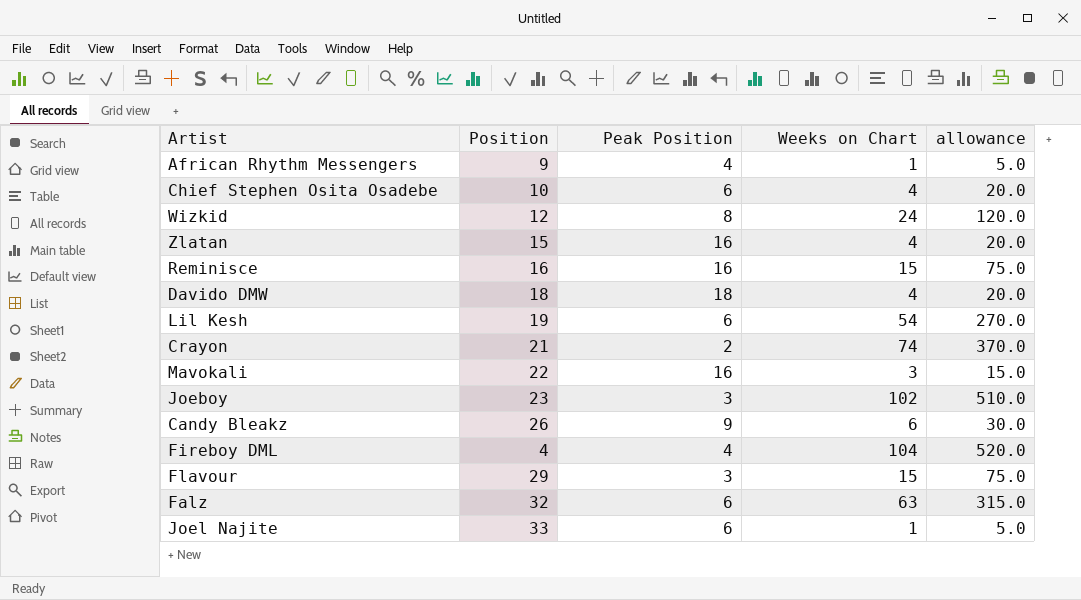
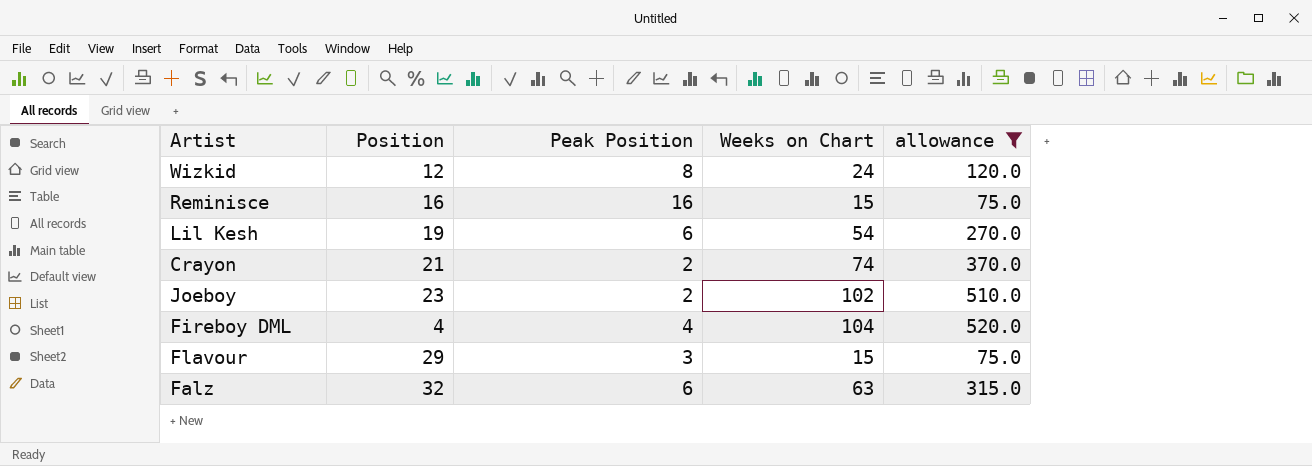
filter: none -> allowance >= 75.0
Joeboy | Peak Position: 3 -> 2

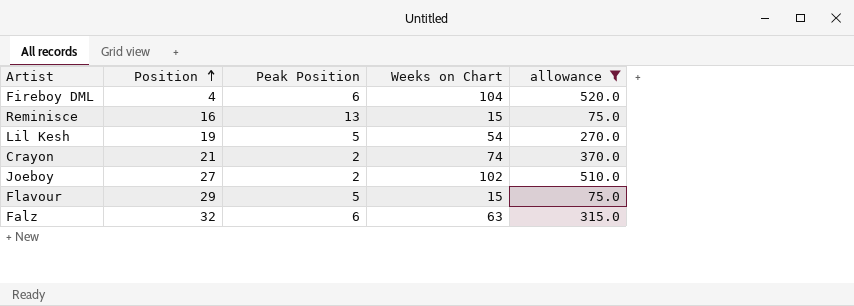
row order: none -> Position ascending
row Wizkid: 12 | 8 | 24 | 120.0 -> none
Fireboy DML | Peak Position: 4 -> 6
Reminisce | Peak Position: 16 -> 13
Lil Kesh | Peak Position: 6 -> 5
Joeboy | Position: 23 -> 27
Flavour | Peak Position: 3 -> 5

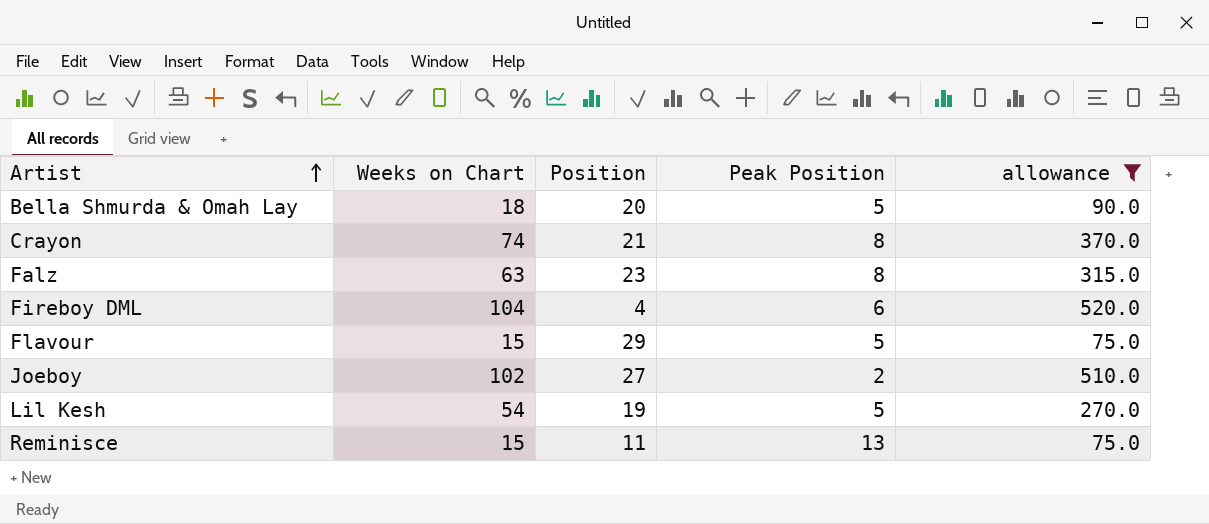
row order: Position ascending -> Artist ascending
column Weeks on Chart | position: 4 -> 2
row Bella Shmurda & Omah Lay: none -> 18 | 20 | 5 | 90.0
Crayon | Peak Position: 2 -> 8
Falz | Position: 32 -> 23
Falz | Peak Position: 6 -> 8
Reminisce | Position: 16 -> 11

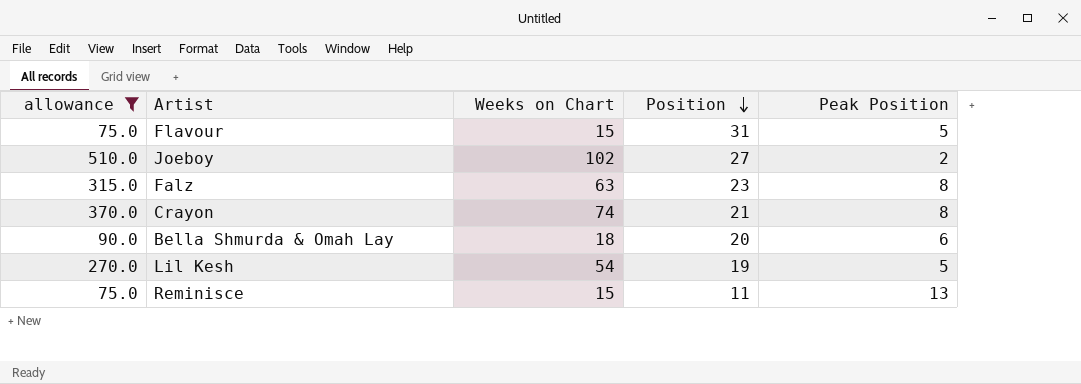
row order: Artist ascending -> Position descending
column allowance | position: 5 -> 1
row Fireboy DML: 104 | 4 | 6 | 520.0 -> none
Flavour | Position: 29 -> 31
Bella Shmurda & Omah Lay | Peak Position: 5 -> 6

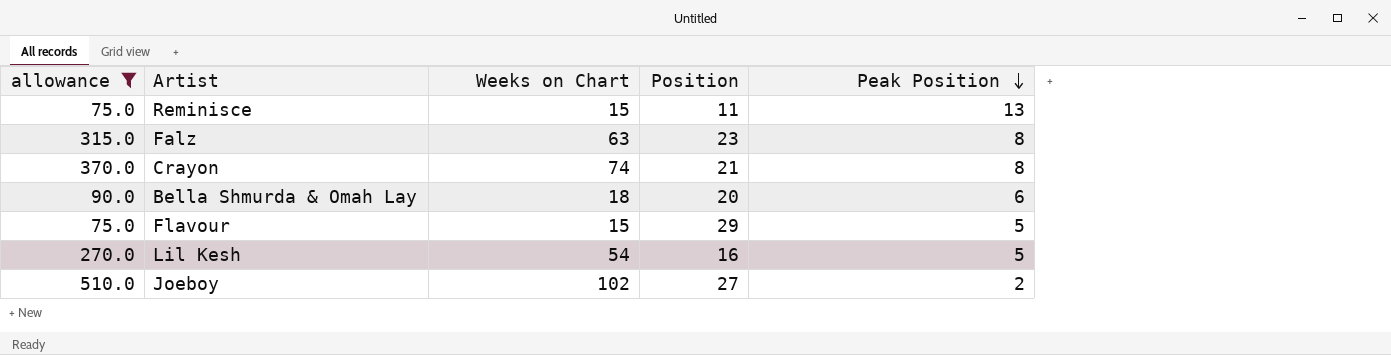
row order: Position descending -> Peak Position descending
Flavour | Position: 31 -> 29
Lil Kesh | Position: 19 -> 16

